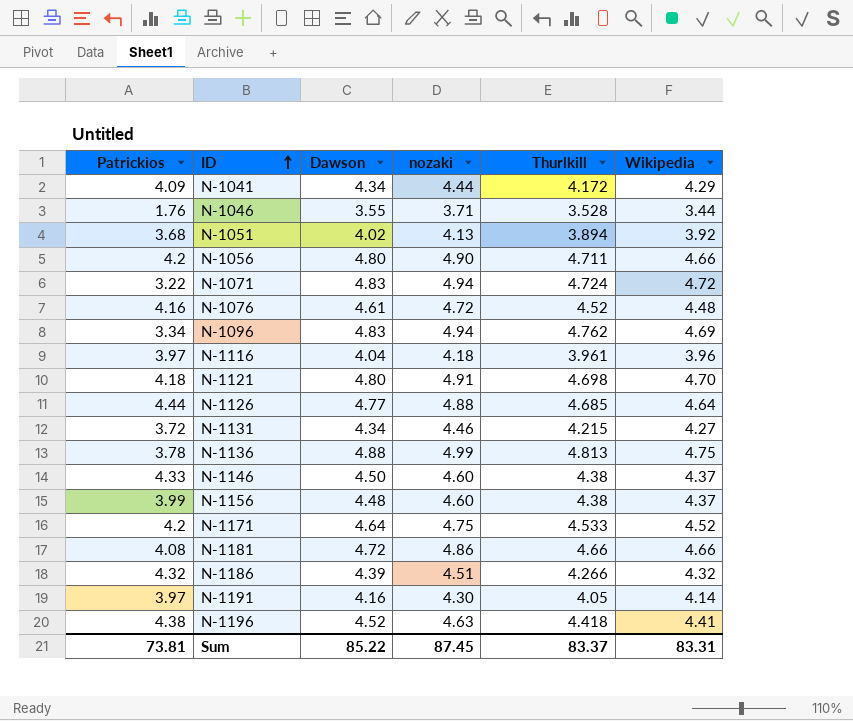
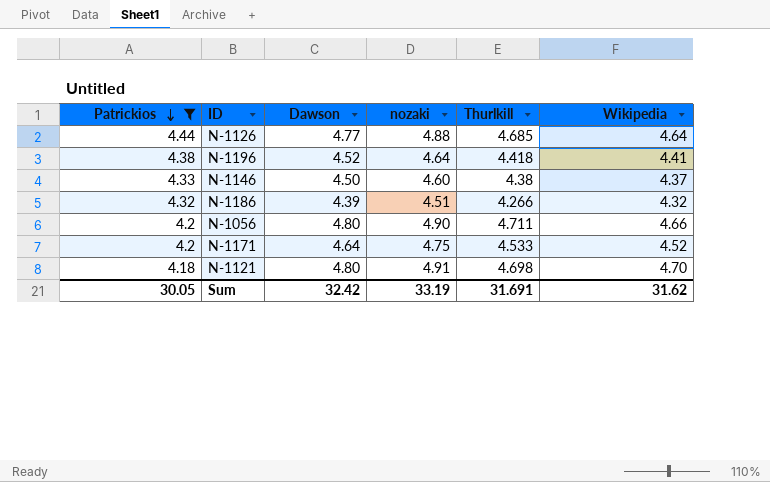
filter: none -> Patrickios >= 4.18
row order: ID ascending -> Patrickios descending
N-1196 | nozaki: 4.63 -> 4.64
Sum | Patrickios: 73.81 -> 30.05
Sum | Dawson: 85.22 -> 32.42
Sum | nozaki: 87.45 -> 33.19
Sum | Thurlkill: 83.37 -> 31.691
Sum | Wikipedia: 83.31 -> 31.62

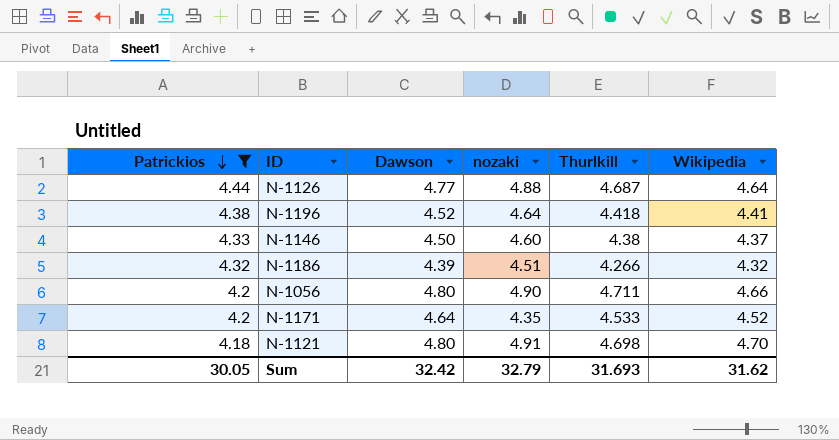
N-1126 | Thurlkill: 4.685 -> 4.687
N-1171 | nozaki: 4.75 -> 4.35
Sum | nozaki: 33.19 -> 32.79
Sum | Thurlkill: 31.691 -> 31.693

